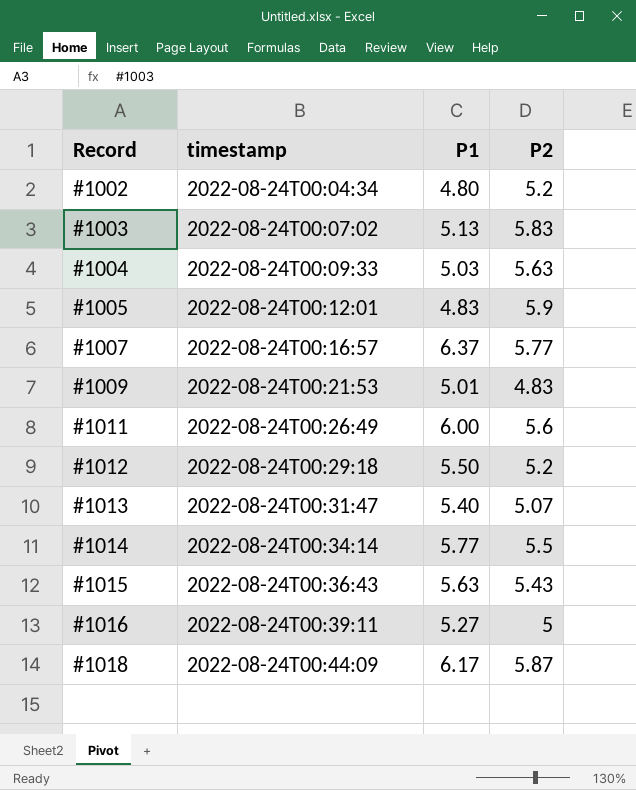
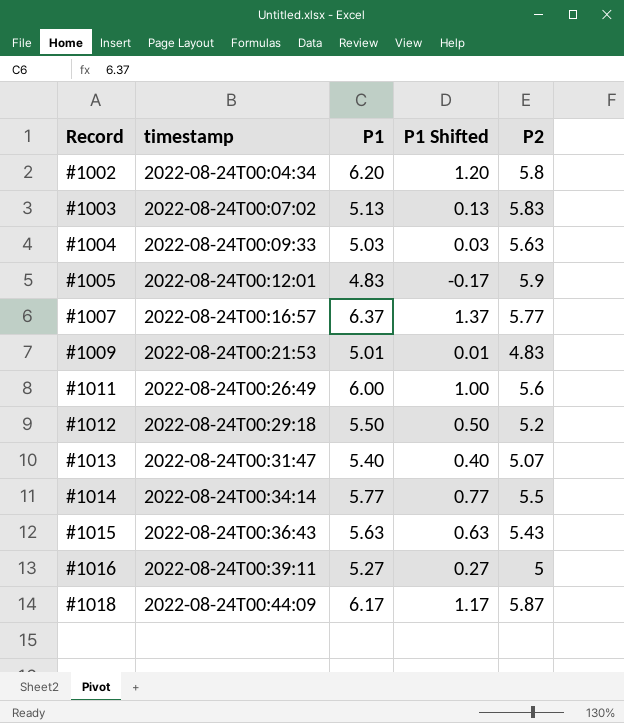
column P1 Shifted | formula: none -> [P1] - 5
#1002 | P1: 4.80 -> 6.20
#1002 | P2: 5.2 -> 5.8

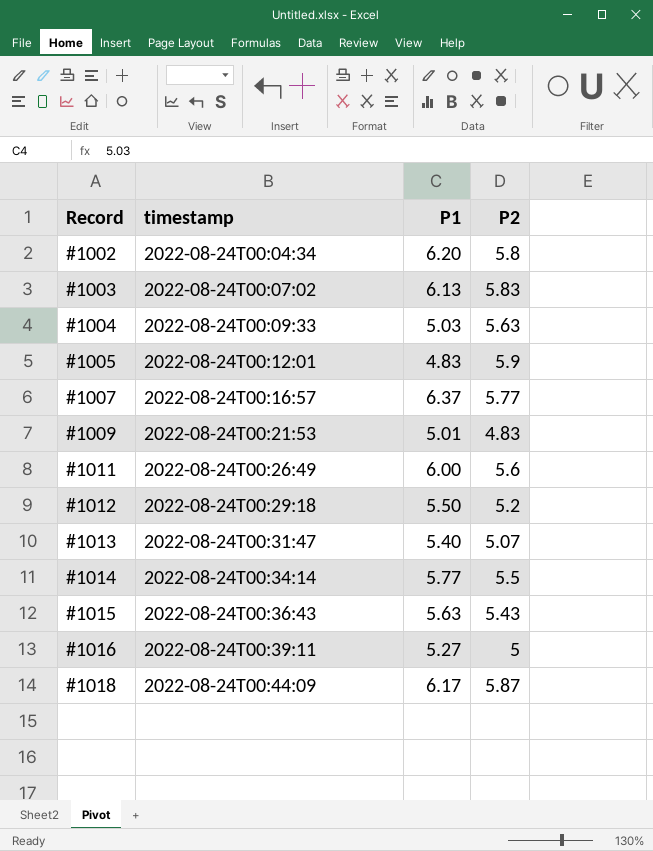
column P1 Shifted | formula: [P1] - 5 -> none
#1003 | P1: 5.13 -> 6.13

